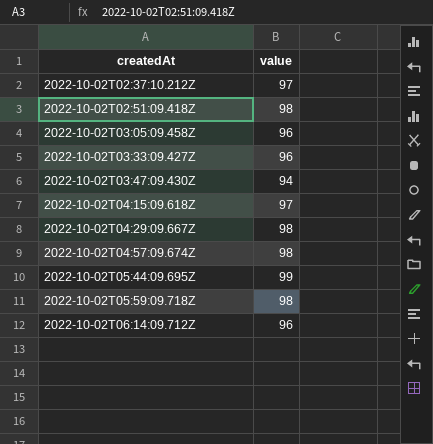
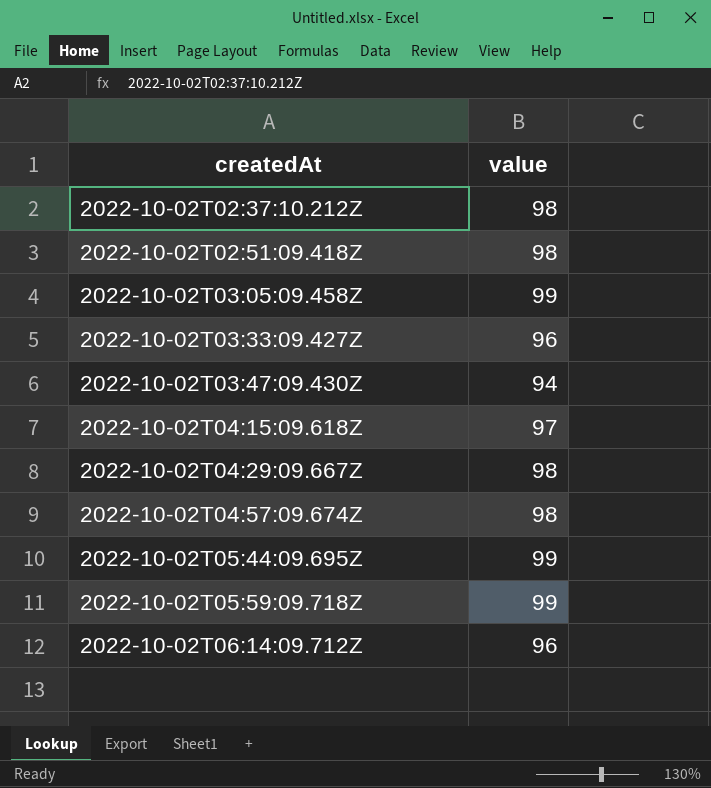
2022-10-02T02:37:10.212Z | value: 97 -> 98
2022-10-02T03:05:09.458Z | value: 96 -> 99
2022-10-02T05:59:09.718Z | value: 98 -> 99

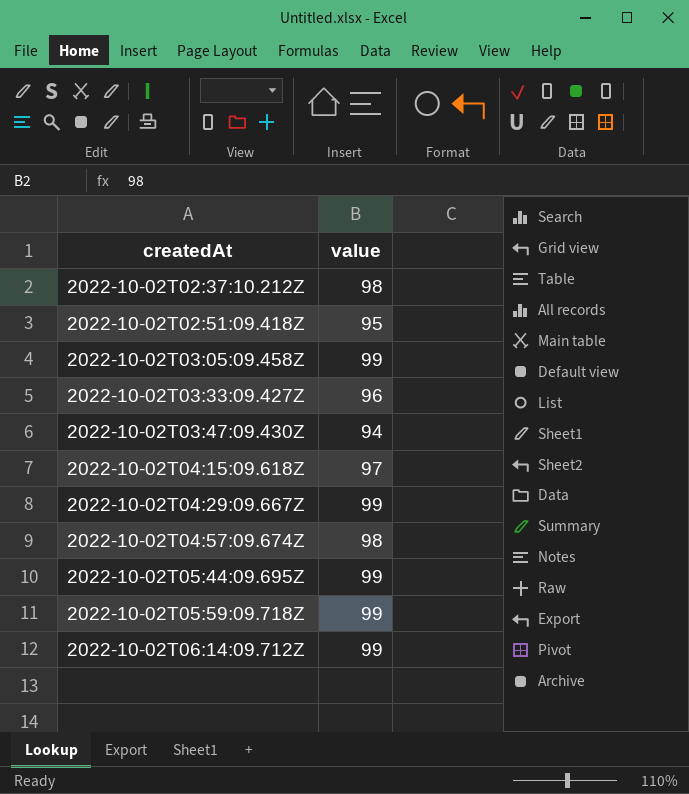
2022-10-02T02:51:09.418Z | value: 98 -> 95
2022-10-02T04:29:09.667Z | value: 98 -> 99
2022-10-02T06:14:09.712Z | value: 96 -> 99

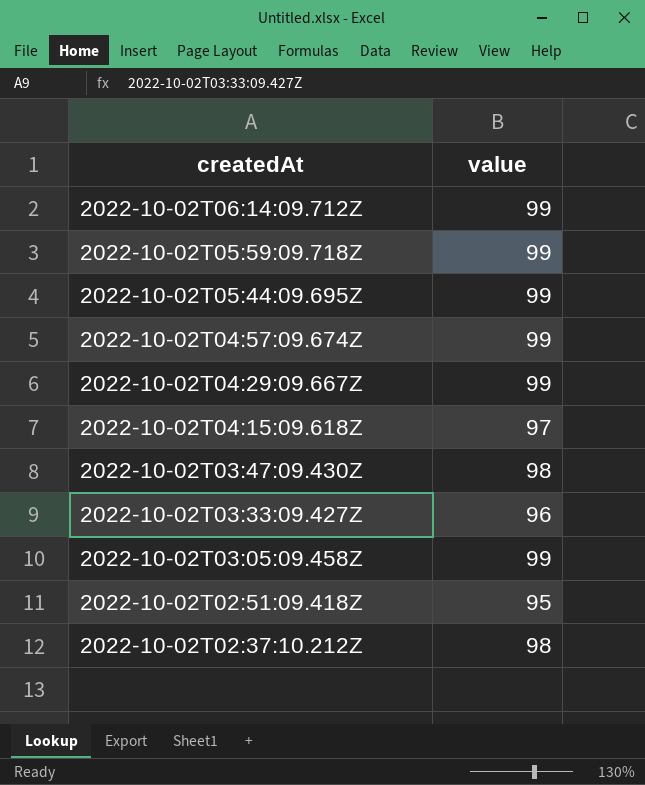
row order: createdAt ascending -> createdAt descending
2022-10-02T04:57:09.674Z | value: 98 -> 99
2022-10-02T03:47:09.430Z | value: 94 -> 98

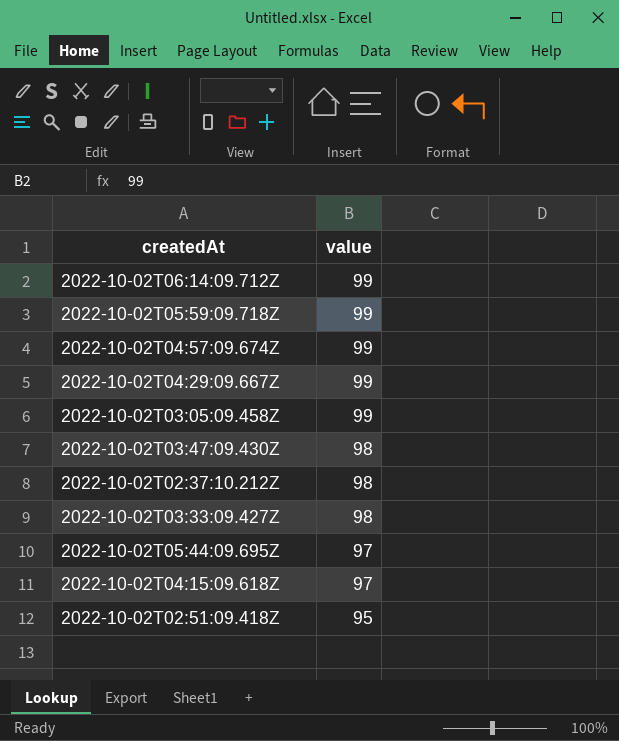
row order: createdAt descending -> value descending
2022-10-02T03:33:09.427Z | value: 96 -> 98
2022-10-02T05:44:09.695Z | value: 99 -> 97

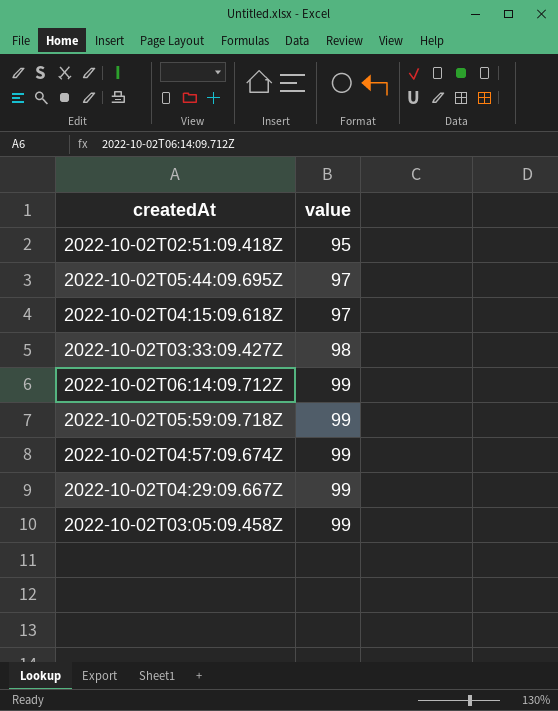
row order: value descending -> value ascending
row 2022-10-02T03:47:09.430Z: 98 -> none
row 2022-10-02T02:37:10.212Z: 98 -> none

